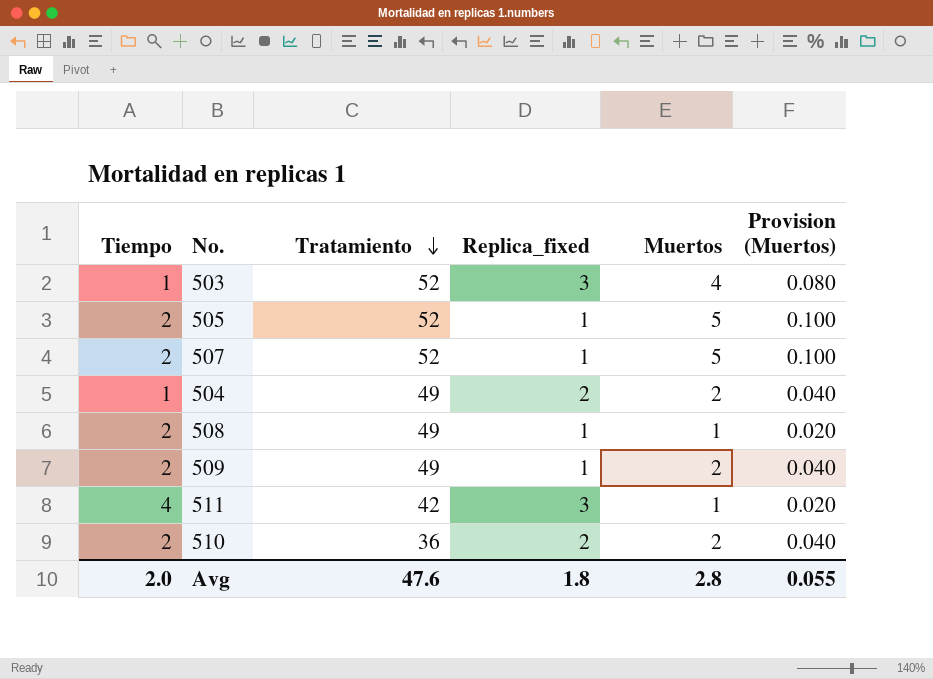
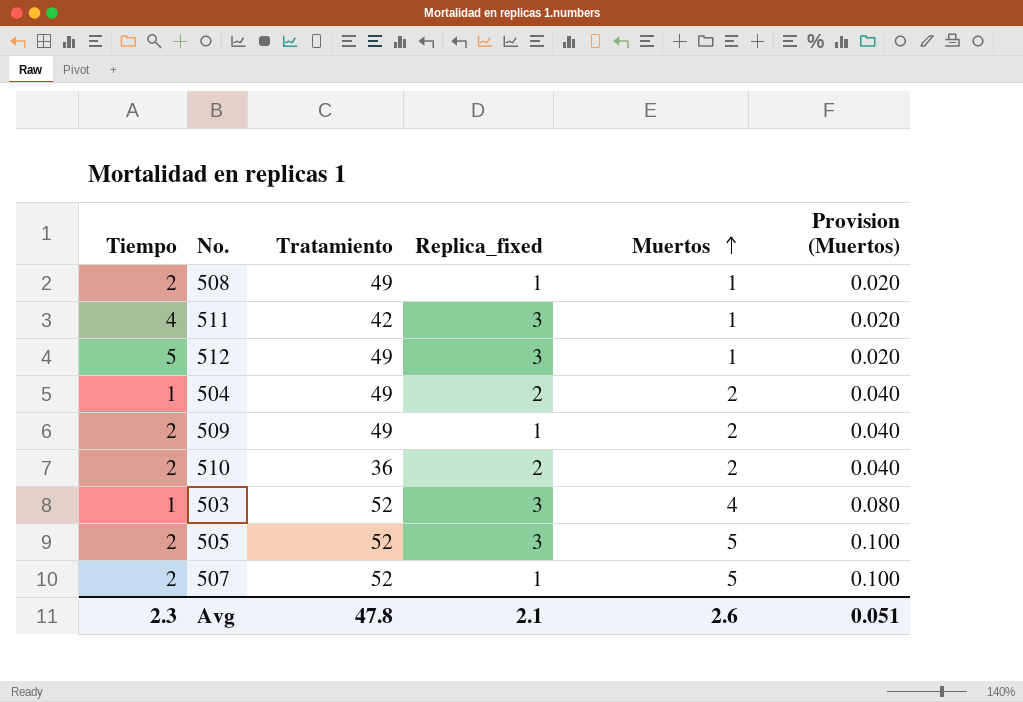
row order: Tratamiento descending -> Muertos ascending
row 512: none -> 5 | 49 | 3 | 1 | 0.020
505 | Replica_fixed: 1 -> 3
Avg | Tiempo: 2.0 -> 2.3
Avg | Tratamiento: 47.6 -> 47.8
Avg | Replica_fixed: 1.8 -> 2.1
Avg | Muertos: 2.8 -> 2.6
Avg | Provision (Muertos): 0.055 -> 0.051

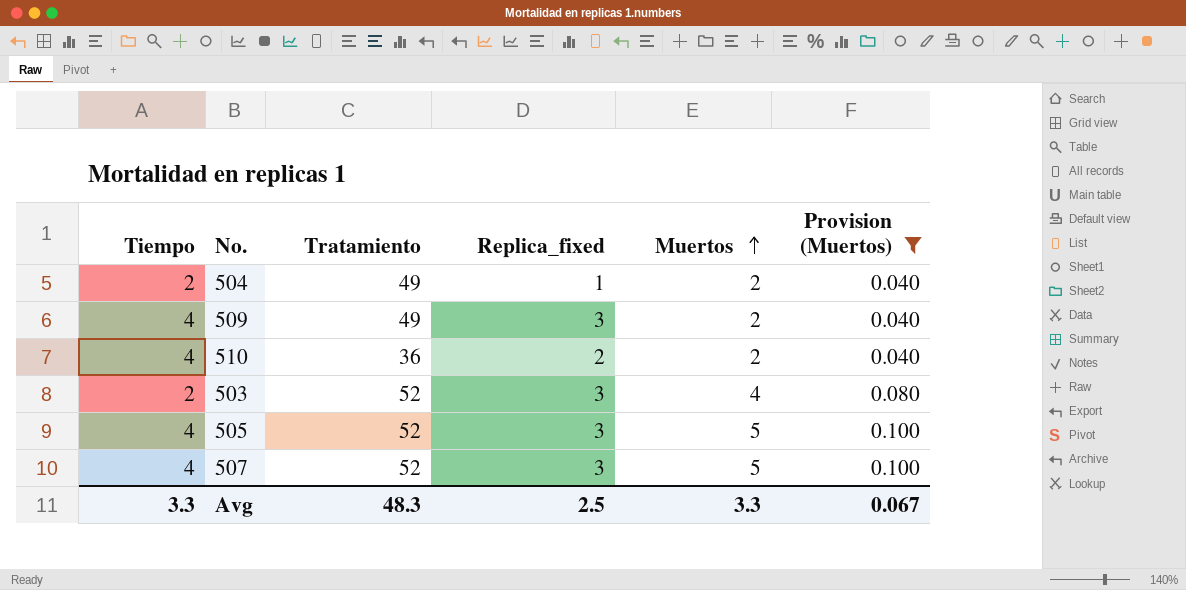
filter: none -> Provision (Muertos) != 0.020
504 | Tiempo: 1 -> 2
504 | Replica_fixed: 2 -> 1
509 | Tiempo: 2 -> 4
509 | Replica_fixed: 1 -> 3
510 | Tiempo: 2 -> 4
503 | Tiempo: 1 -> 2
505 | Tiempo: 2 -> 4
507 | Tiempo: 2 -> 4
507 | Replica_fixed: 1 -> 3
Avg | Tiempo: 2.3 -> 3.3
Avg | Tratamiento: 47.8 -> 48.3
Avg | Replica_fixed: 2.1 -> 2.5
Avg | Muertos: 2.6 -> 3.3
Avg | Provision (Muertos): 0.051 -> 0.067

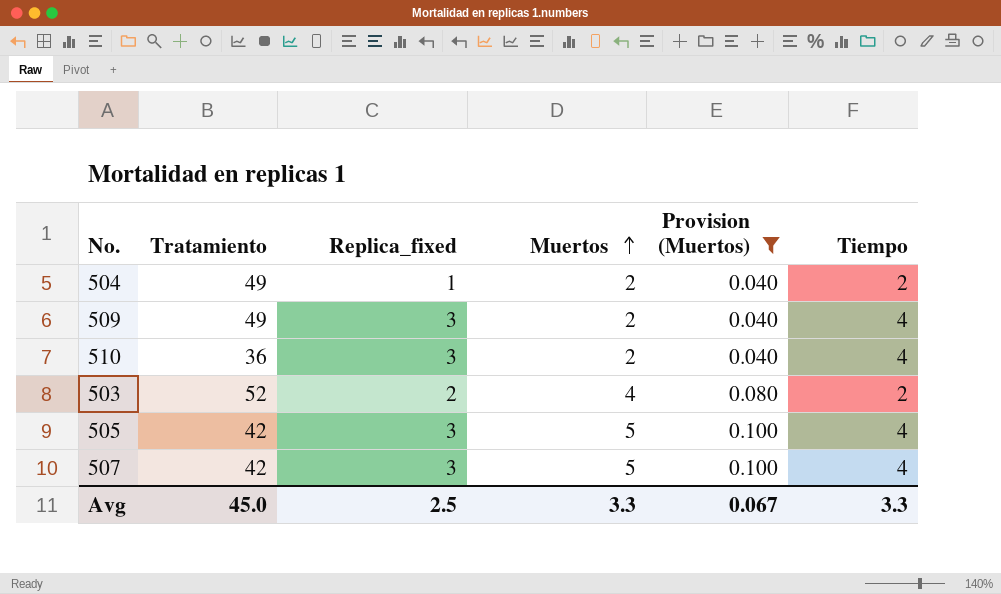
column Tiempo | position: 1 -> 6
510 | Replica_fixed: 2 -> 3
503 | Replica_fixed: 3 -> 2
505 | Tratamiento: 52 -> 42
507 | Tratamiento: 52 -> 42
Avg | Tratamiento: 48.3 -> 45.0

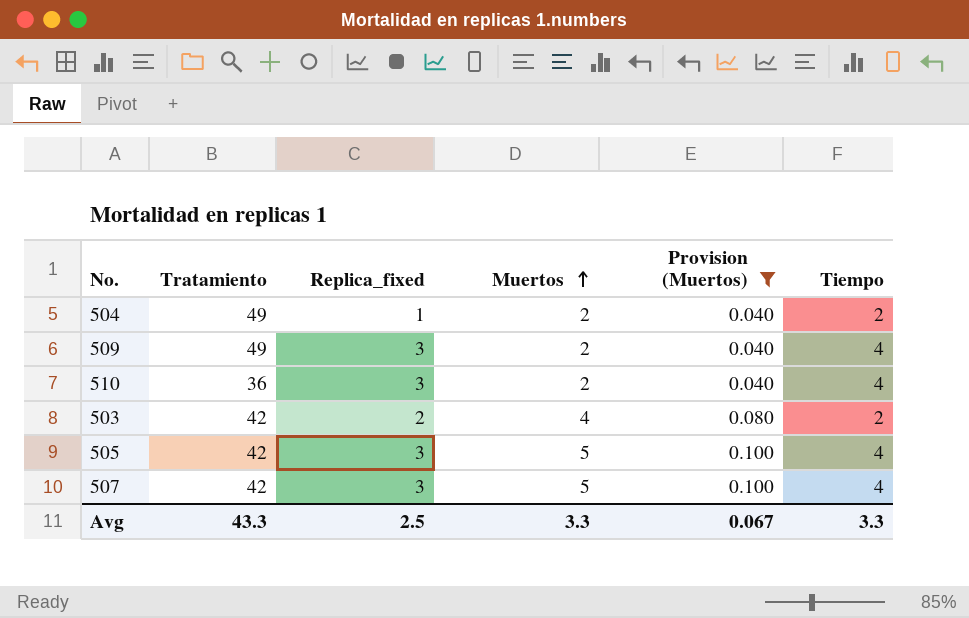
503 | Tratamiento: 52 -> 42
Avg | Tratamiento: 45.0 -> 43.3

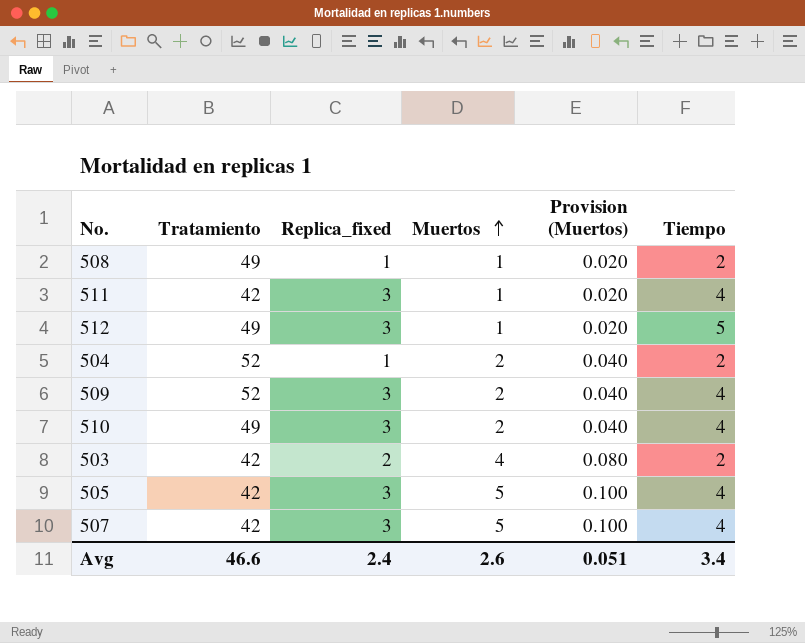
filter: Provision (Muertos) != 0.020 -> none
504 | Tratamiento: 49 -> 52
509 | Tratamiento: 49 -> 52
510 | Tratamiento: 36 -> 49
Avg | Tratamiento: 43.3 -> 46.6
Avg | Replica_fixed: 2.5 -> 2.4
Avg | Muertos: 3.3 -> 2.6
Avg | Provision (Muertos): 0.067 -> 0.051
Avg | Tiempo: 3.3 -> 3.4

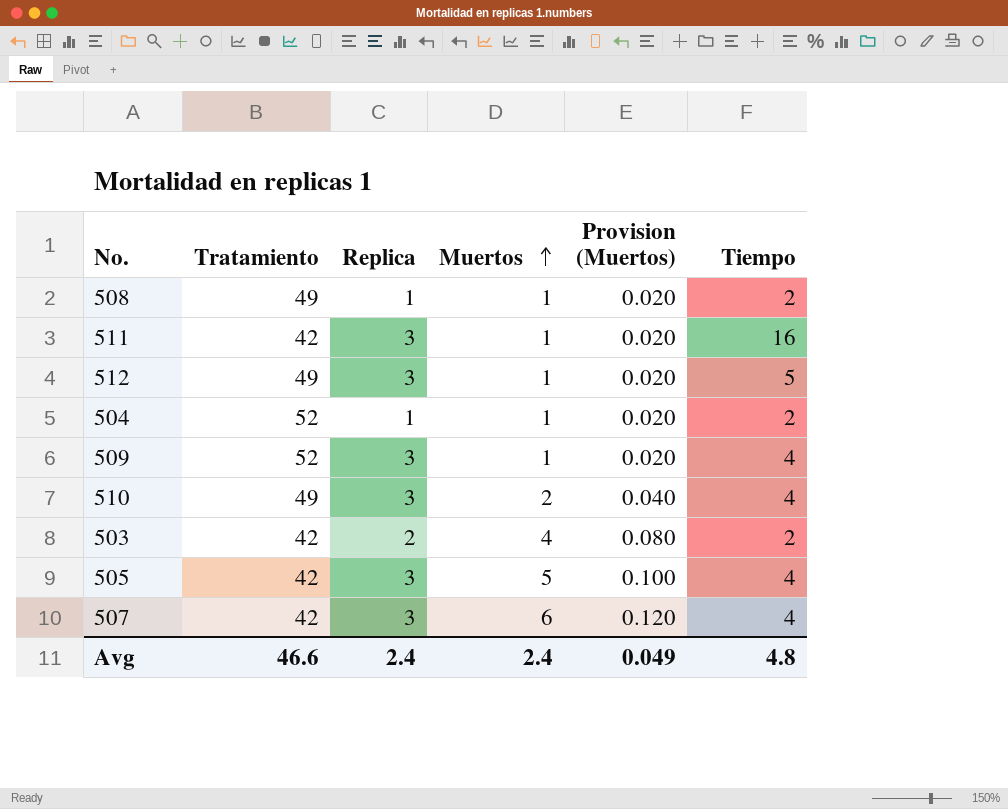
column name: Replica_fixed -> Replica
511 | Tiempo: 4 -> 16
504 | Muertos: 2 -> 1
504 | Provision (Muertos): 0.040 -> 0.020
509 | Muertos: 2 -> 1
509 | Provision (Muertos): 0.040 -> 0.020
507 | Muertos: 5 -> 6
507 | Provision (Muertos): 0.100 -> 0.120
Avg | Muertos: 2.6 -> 2.4
Avg | Provision (Muertos): 0.051 -> 0.049
Avg | Tiempo: 3.4 -> 4.8

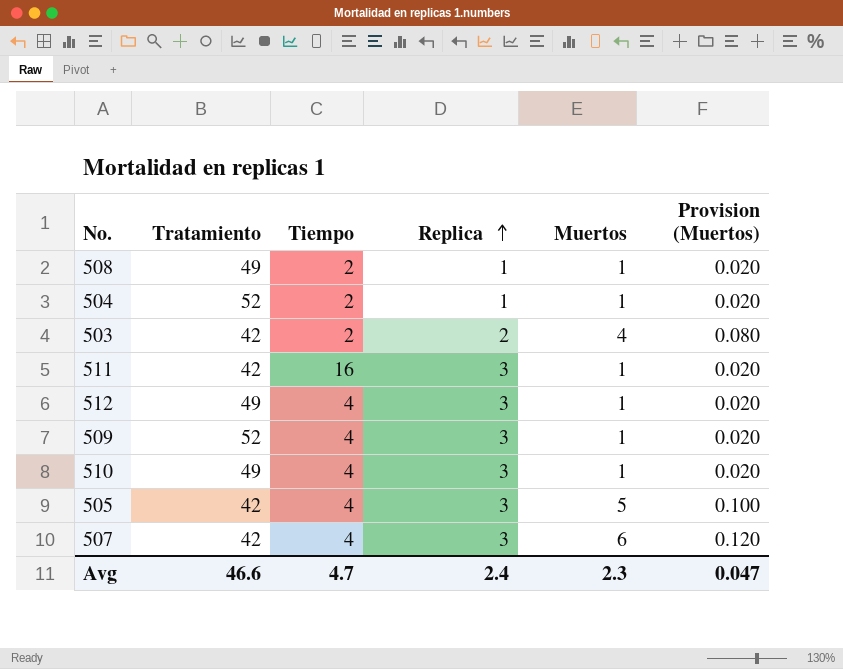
row order: Muertos ascending -> Replica ascending
column Tiempo | position: 6 -> 3
512 | Tiempo: 5 -> 4
510 | Muertos: 2 -> 1
510 | Provision (Muertos): 0.040 -> 0.020
Avg | Tiempo: 4.8 -> 4.7
Avg | Muertos: 2.4 -> 2.3
Avg | Provision (Muertos): 0.049 -> 0.047

